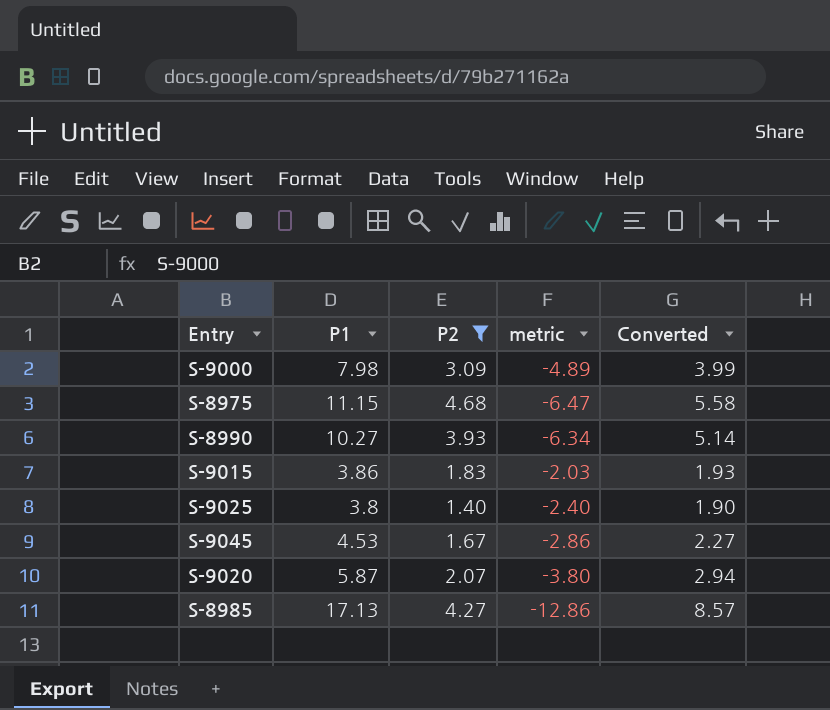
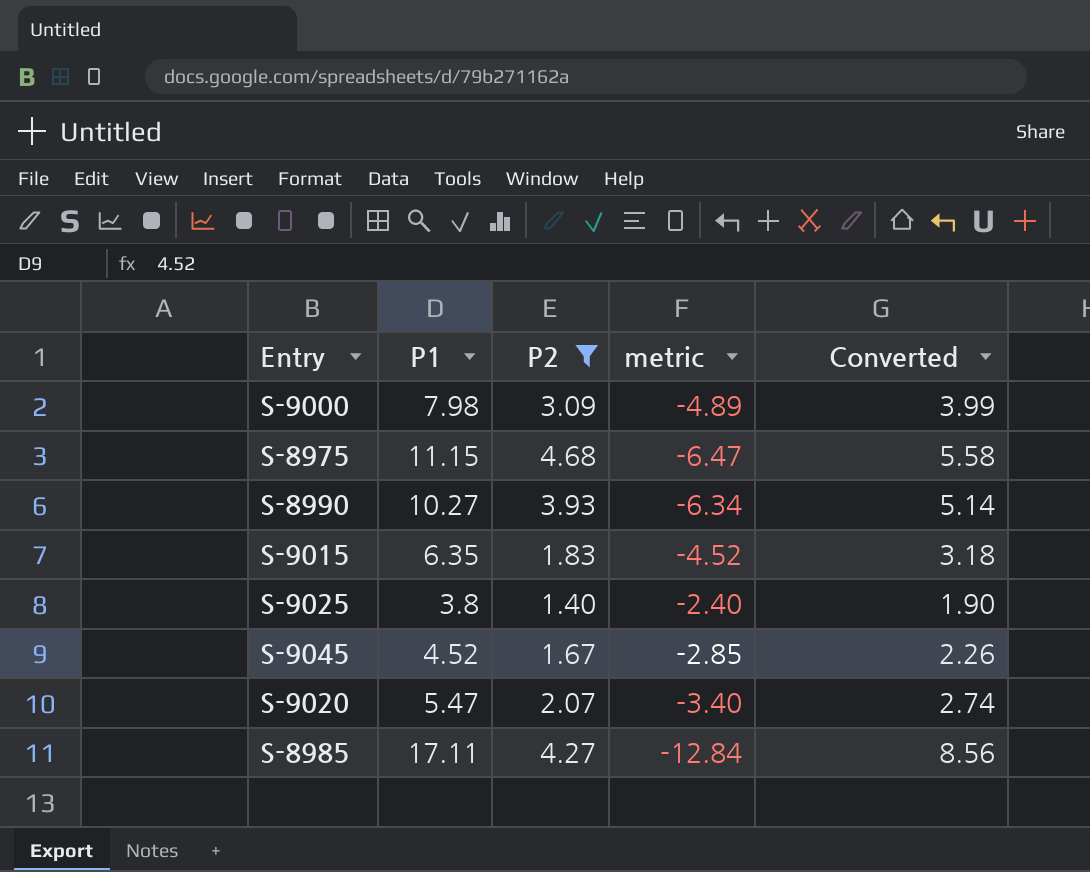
S-9015 | P1: 3.86 -> 6.35
S-9015 | metric: -2.03 -> -4.52
S-9015 | Converted: 1.93 -> 3.18
S-9045 | P1: 4.53 -> 4.52
S-9045 | metric: -2.86 -> -2.85
S-9045 | Converted: 2.27 -> 2.26
S-9020 | P1: 5.87 -> 5.47
S-9020 | metric: -3.80 -> -3.40
S-9020 | Converted: 2.94 -> 2.74
S-8985 | P1: 17.13 -> 17.11
S-8985 | metric: -12.86 -> -12.84
S-8985 | Converted: 8.57 -> 8.56

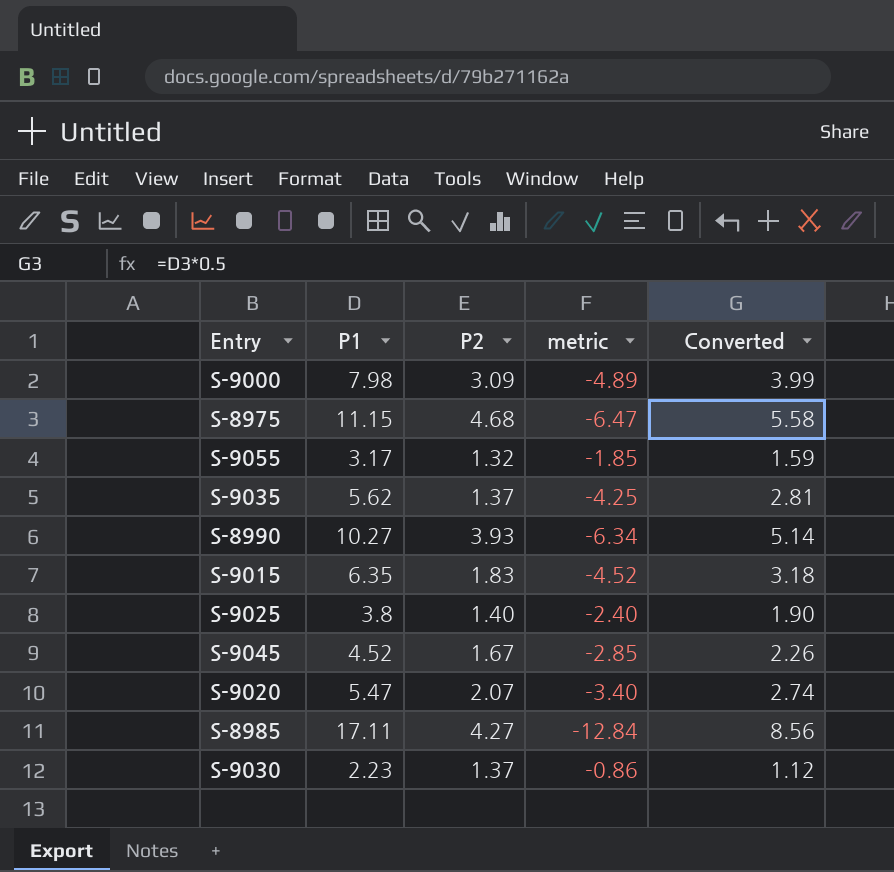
filter: P2 >= 1.40 -> none

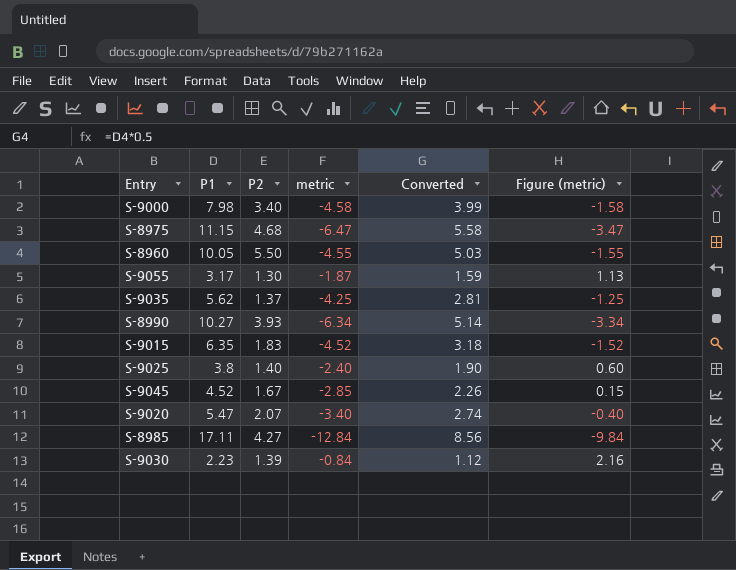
column Figure (metric) | formula: none -> [metric] + 3
S-9000 | P2: 3.09 -> 3.40
S-9000 | metric: -4.89 -> -4.58
row S-8960: none -> 10.05 | 5.50 | -4.55 | 5.03 | -1.55
S-9055 | P2: 1.32 -> 1.30
S-9055 | metric: -1.85 -> -1.87
S-9030 | P2: 1.37 -> 1.39
S-9030 | metric: -0.86 -> -0.84

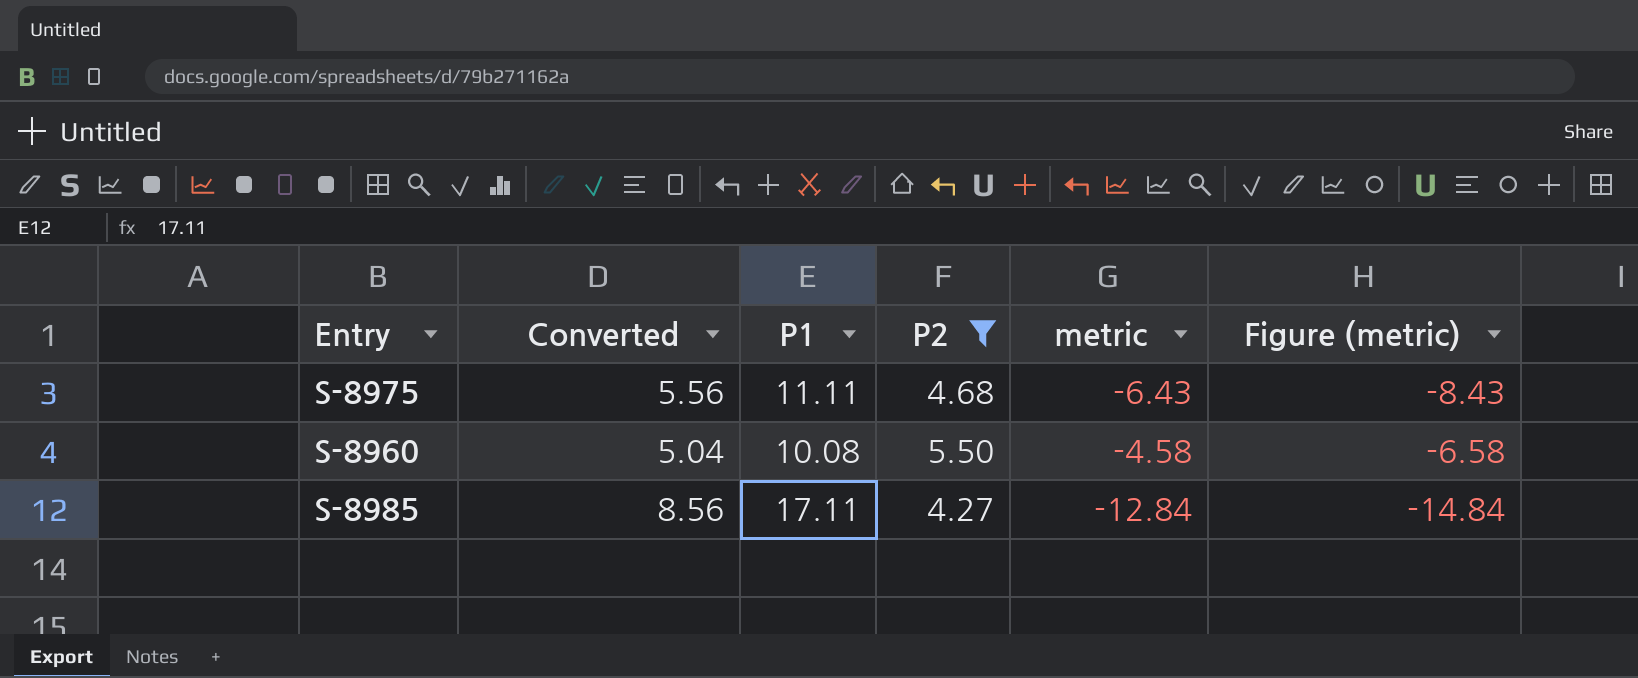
filter: none -> P2 >= 4.27
column Converted | position: 5 -> 2
column Figure (metric) | formula: [metric] + 3 -> [metric] - 2
S-8975 | Converted: 5.58 -> 5.56
S-8975 | P1: 11.15 -> 11.11
S-8975 | metric: -6.47 -> -6.43
S-8960 | Converted: 5.03 -> 5.04
S-8960 | P1: 10.05 -> 10.08
S-8960 | metric: -4.55 -> -4.58

